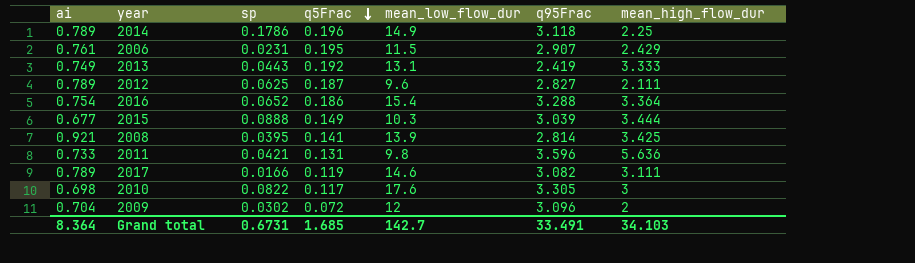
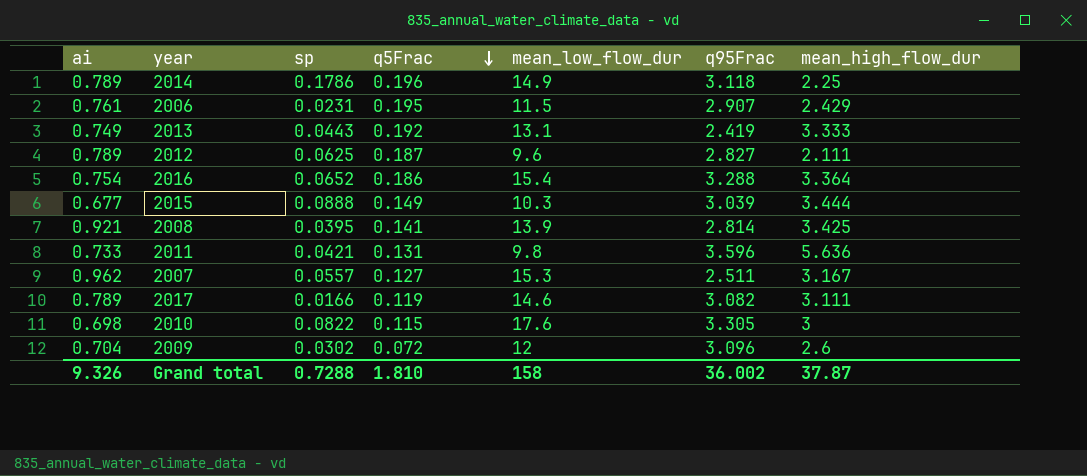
row 2007: none -> 0.962 | 0.0557 | 0.127 | 15.3 | 2.511 | 3.167
2010 | q5Frac: 0.117 -> 0.115
2009 | mean_high_flow_dur: 2 -> 2.6
Grand total | ai: 8.364 -> 9.326
Grand total | sp: 0.6731 -> 0.7288
Grand total | q5Frac: 1.685 -> 1.810
Grand total | mean_low_flow_dur: 142.7 -> 158
Grand total | q95Frac: 33.491 -> 36.002
Grand total | mean_high_flow_dur: 34.103 -> 37.87

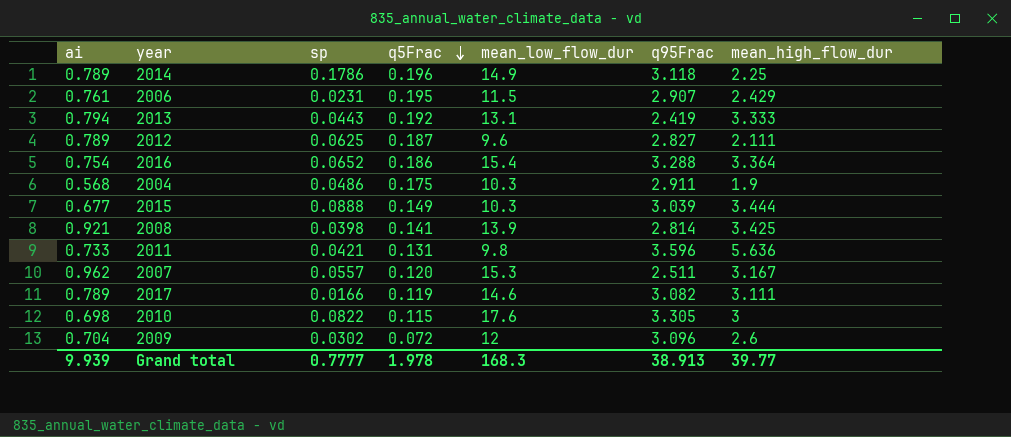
2013 | ai: 0.749 -> 0.794
row 2004: none -> 0.568 | 0.0486 | 0.175 | 10.3 | 2.911 | 1.9
2008 | sp: 0.0395 -> 0.0398
2007 | q5Frac: 0.127 -> 0.120
Grand total | ai: 9.326 -> 9.939
Grand total | sp: 0.7288 -> 0.7777
Grand total | q5Frac: 1.810 -> 1.978
Grand total | mean_low_flow_dur: 158 -> 168.3
Grand total | q95Frac: 36.002 -> 38.913
Grand total | mean_high_flow_dur: 37.87 -> 39.77

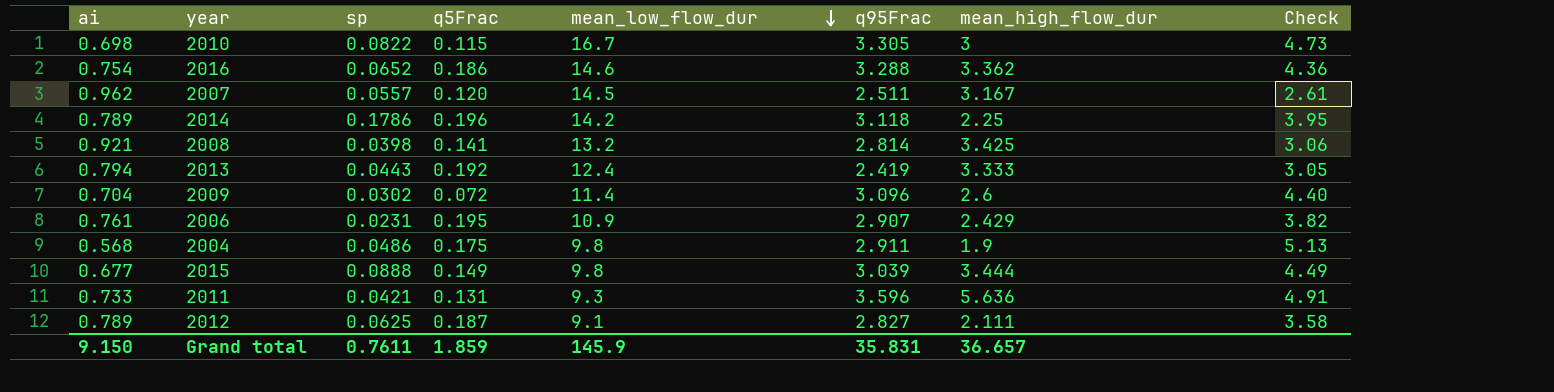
row order: q5Frac descending -> mean_low_flow_dur descending
column Check | formula: none -> [q95Frac] / [ai]
row 2017: 0.789 | 0.0166 | 0.119 | 14.6 | 3.082 | 3.111 -> none
2010 | mean_low_flow_dur: 17.6 -> 16.7
2016 | mean_low_flow_dur: 15.4 -> 14.6
2016 | mean_high_flow_dur: 3.364 -> 3.362
2007 | mean_low_flow_dur: 15.3 -> 14.5
2014 | mean_low_flow_dur: 14.9 -> 14.2
2008 | mean_low_flow_dur: 13.9 -> 13.2
2013 | mean_low_flow_dur: 13.1 -> 12.4
2009 | mean_low_flow_dur: 12 -> 11.4
2006 | mean_low_flow_dur: 11.5 -> 10.9
2004 | mean_low_flow_dur: 10.3 -> 9.8
2015 | mean_low_flow_dur: 10.3 -> 9.8
2011 | mean_low_flow_dur: 9.8 -> 9.3
2012 | mean_low_flow_dur: 9.6 -> 9.1
Grand total | ai: 9.939 -> 9.150
Grand total | sp: 0.7777 -> 0.7611
Grand total | q5Frac: 1.978 -> 1.859
Grand total | mean_low_flow_dur: 168.3 -> 145.9
Grand total | q95Frac: 38.913 -> 35.831
Grand total | mean_high_flow_dur: 39.77 -> 36.657

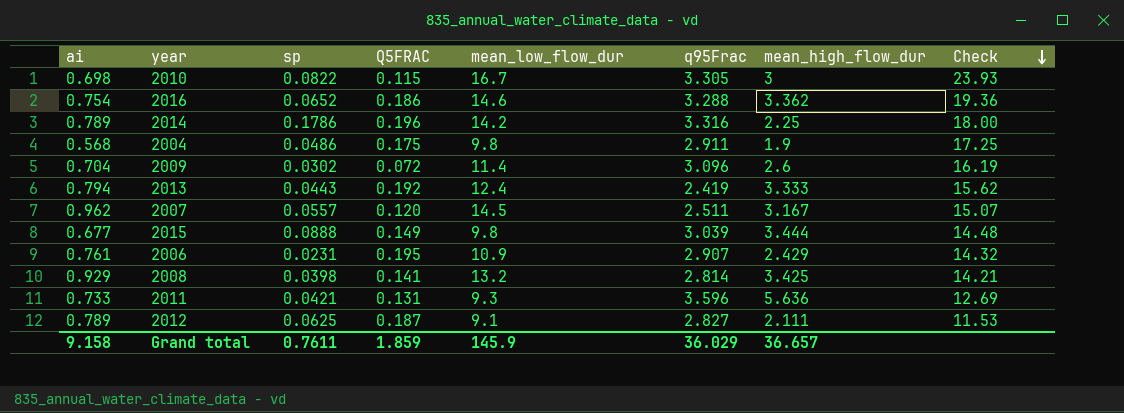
row order: mean_low_flow_dur descending -> Check descending
column name: q5Frac -> Q5FRAC
column Check | formula: [q95Frac] / [ai] -> [mean_low_flow_dur] / [ai]
2014 | q95Frac: 3.118 -> 3.316
2008 | ai: 0.921 -> 0.929
Grand total | ai: 9.150 -> 9.158
Grand total | q95Frac: 35.831 -> 36.029

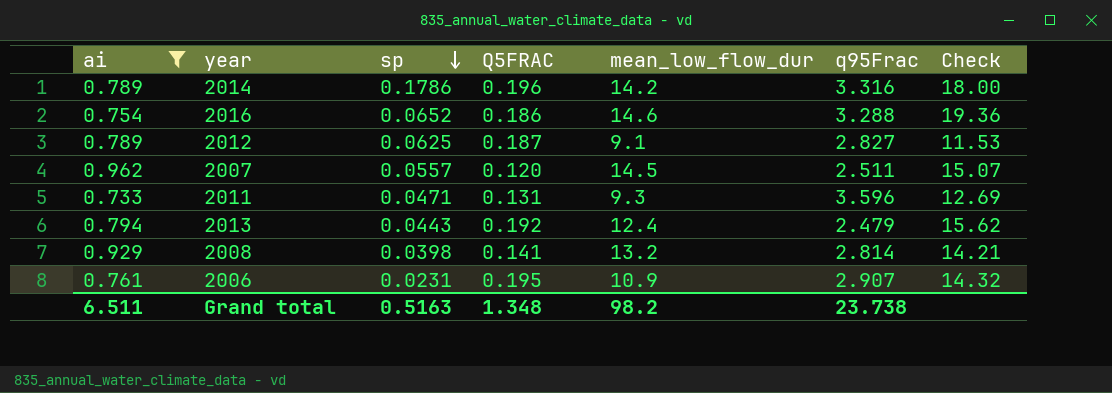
filter: none -> ai >= 0.733
row order: Check descending -> sp descending
column mean_high_flow_dur | position: 7 -> none
2011 | sp: 0.0421 -> 0.0471
2013 | q95Frac: 2.419 -> 2.479
Grand total | ai: 9.158 -> 6.511
Grand total | sp: 0.7611 -> 0.5163
Grand total | Q5FRAC: 1.859 -> 1.348
Grand total | mean_low_flow_dur: 145.9 -> 98.2
Grand total | q95Frac: 36.029 -> 23.738

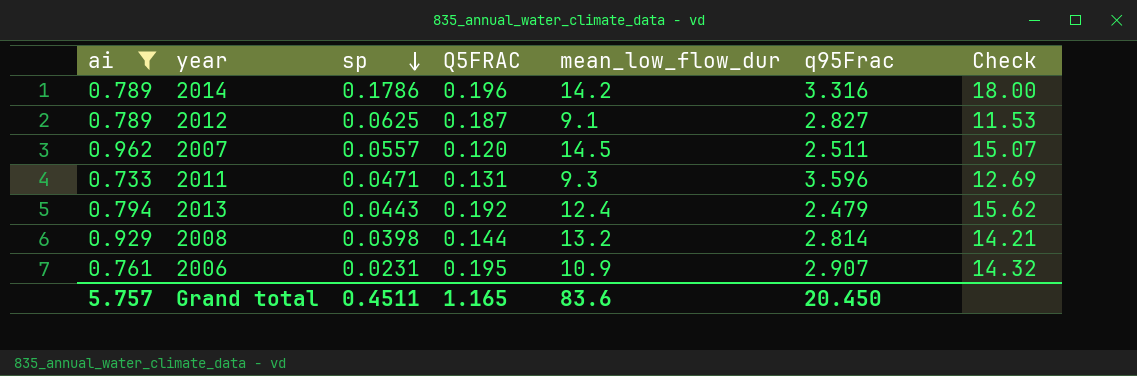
row 2016: 0.754 | 0.0652 | 0.186 | 14.6 | 3.288 | 19.36 -> none
2008 | Q5FRAC: 0.141 -> 0.144
Grand total | ai: 6.511 -> 5.757
Grand total | sp: 0.5163 -> 0.4511
Grand total | Q5FRAC: 1.348 -> 1.165
Grand total | mean_low_flow_dur: 98.2 -> 83.6
Grand total | q95Frac: 23.738 -> 20.450

